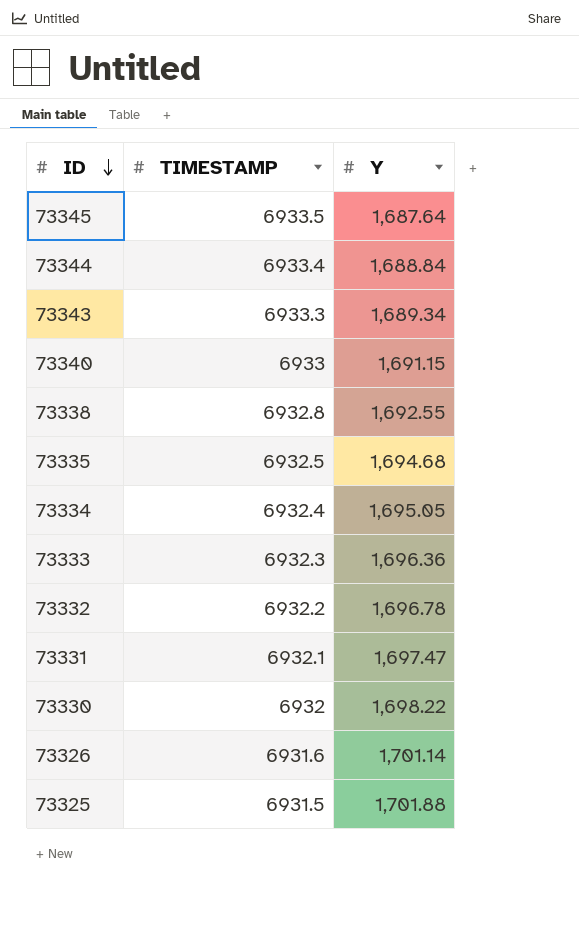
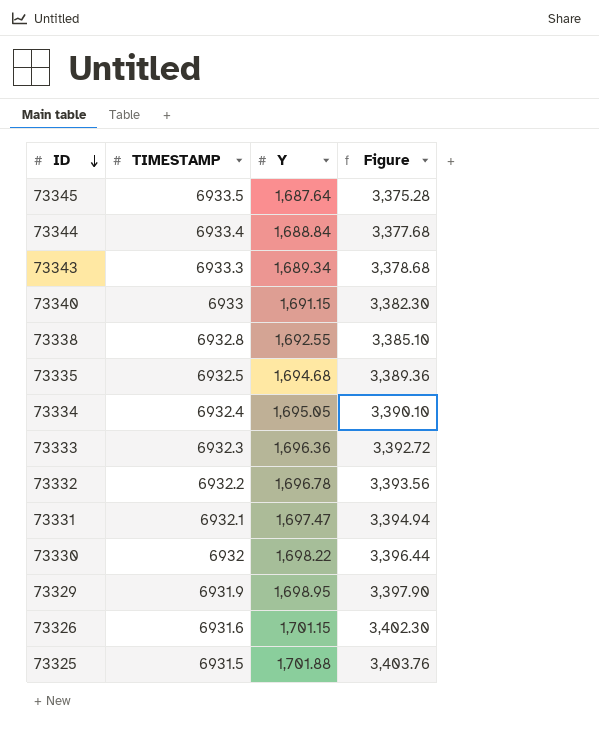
column Figure | formula: none -> [Y] * 2
row 73329: none -> 6931.9 | 1,698.95 | 3,397.90
73326 | Y: 1,701.14 -> 1,701.15

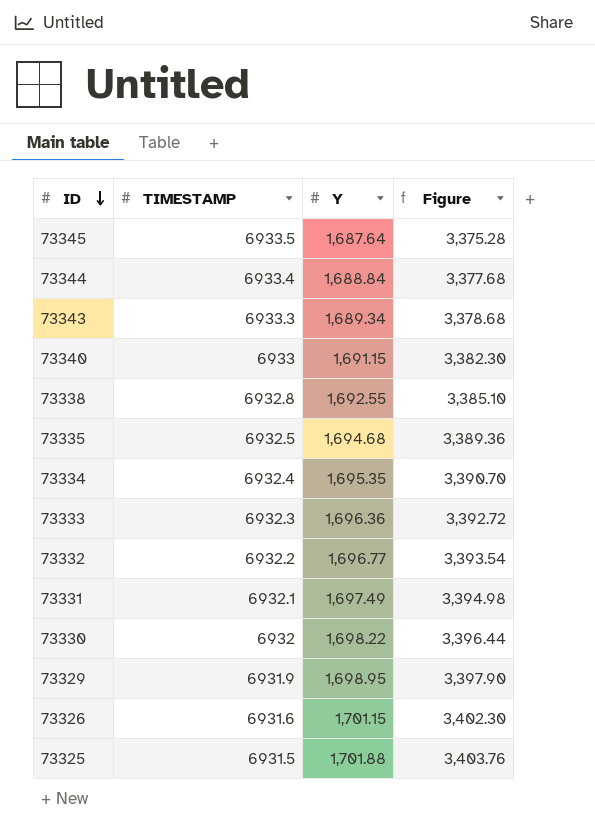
73334 | Y: 1,695.05 -> 1,695.35
73334 | Figure: 3,390.10 -> 3,390.70
73332 | Y: 1,696.78 -> 1,696.77
73332 | Figure: 3,393.56 -> 3,393.54
73331 | Y: 1,697.47 -> 1,697.49
73331 | Figure: 3,394.94 -> 3,394.98

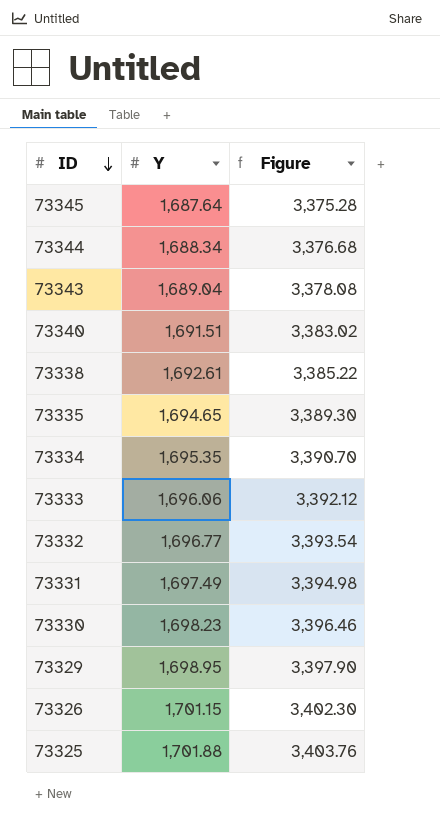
column TIMESTAMP | position: 2 -> none
73344 | Y: 1,688.84 -> 1,688.34
73344 | Figure: 3,377.68 -> 3,376.68
73343 | Y: 1,689.34 -> 1,689.04
73343 | Figure: 3,378.68 -> 3,378.08
73340 | Y: 1,691.15 -> 1,691.51
73340 | Figure: 3,382.30 -> 3,383.02
73338 | Y: 1,692.55 -> 1,692.61
73338 | Figure: 3,385.10 -> 3,385.22
73335 | Y: 1,694.68 -> 1,694.65
73335 | Figure: 3,389.36 -> 3,389.30
73333 | Y: 1,696.36 -> 1,696.06
73333 | Figure: 3,392.72 -> 3,392.12
73330 | Y: 1,698.22 -> 1,698.23
73330 | Figure: 3,396.44 -> 3,396.46

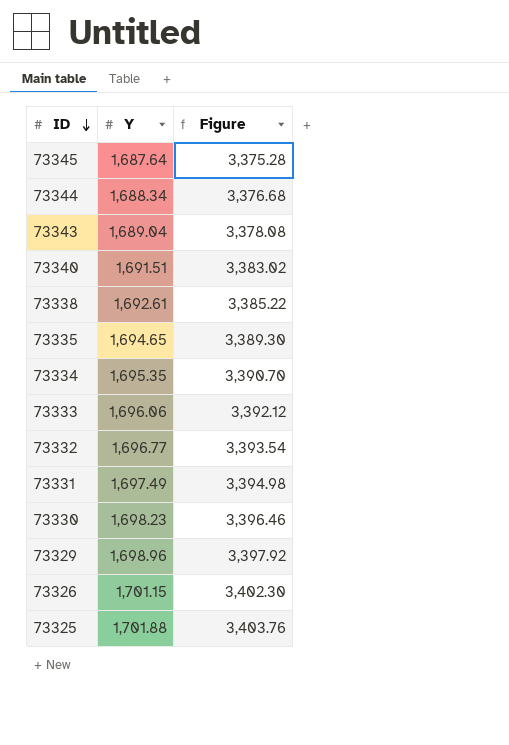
73329 | Y: 1,698.95 -> 1,698.96
73329 | Figure: 3,397.90 -> 3,397.92

